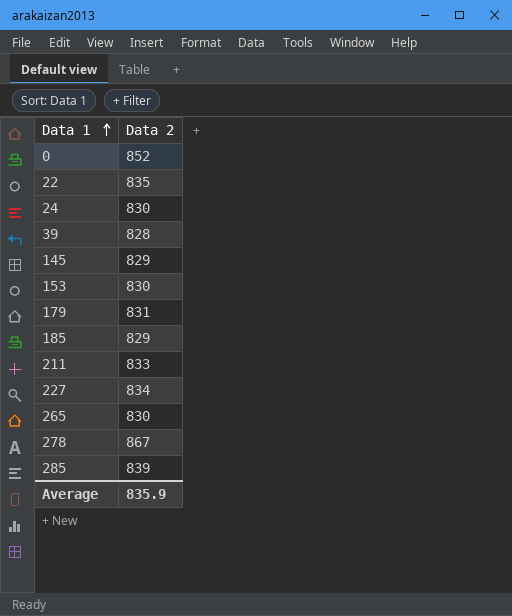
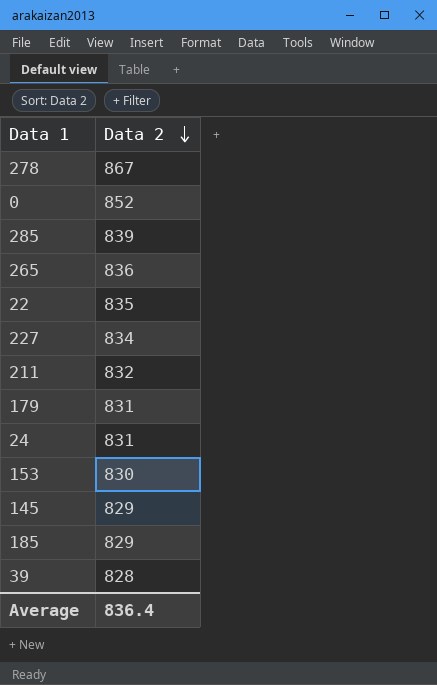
row order: Data 1 ascending -> Data 2 descending
265 | Data 2: 830 -> 836
211 | Data 2: 833 -> 832
24 | Data 2: 830 -> 831
Average | Data 2: 835.9 -> 836.4

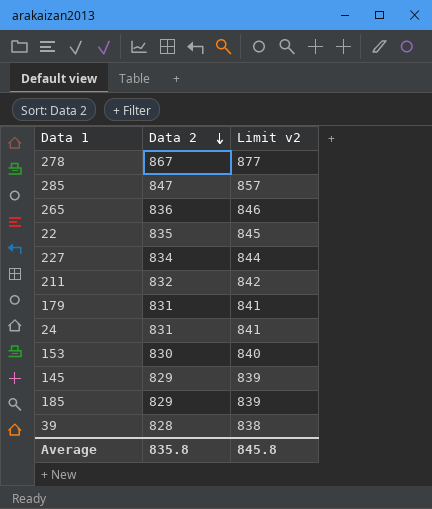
column Limit v2 | formula: none -> [Data 2] + 10
row 0: 852 -> none
285 | Data 2: 839 -> 847
Average | Data 2: 836.4 -> 835.8

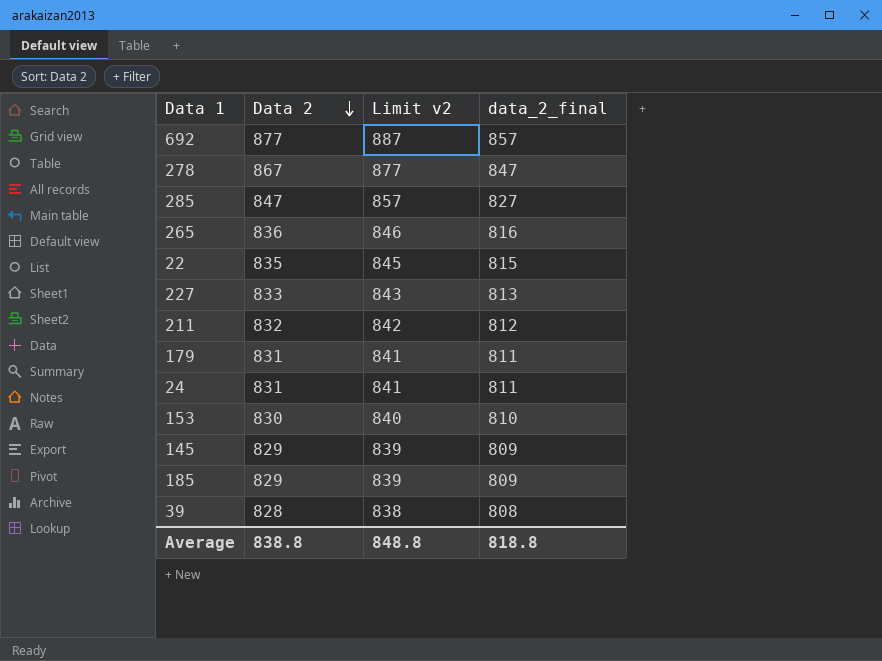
column data_2_final | formula: none -> [Data 2] - 20
row 692: none -> 877 | 887 | 857
227 | Data 2: 834 -> 833
227 | Limit v2: 844 -> 843
Average | Data 2: 835.8 -> 838.8
Average | Limit v2: 845.8 -> 848.8

